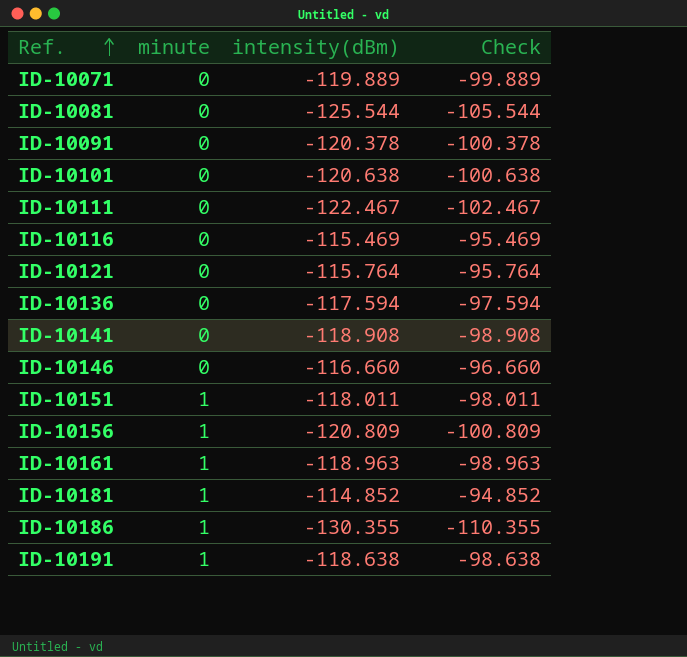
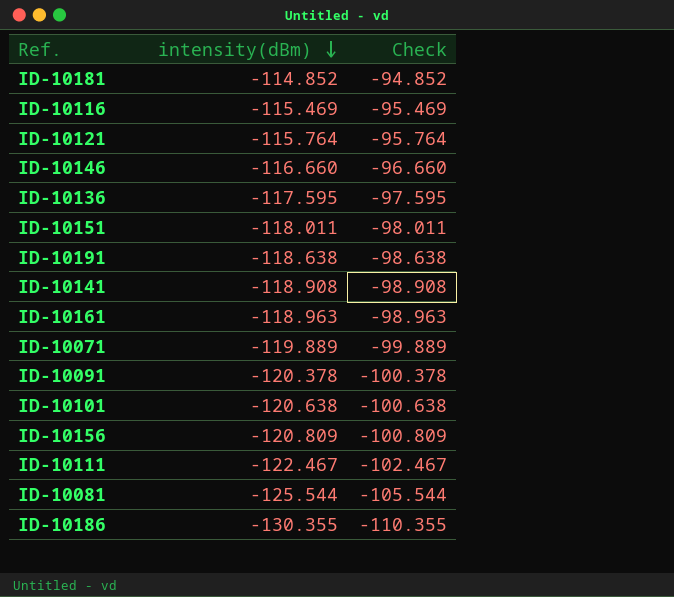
row order: Ref. ascending -> intensity(dBm) descending
column minute | position: 2 -> none
ID-10136 | intensity(dBm): -117.594 -> -117.595
ID-10136 | Check: -97.594 -> -97.595

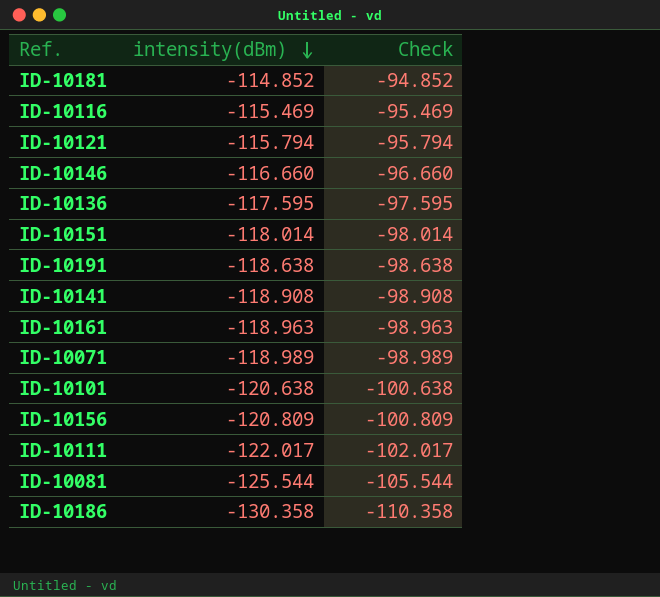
row ID-10091: -120.378 | -100.378 -> none
ID-10121 | intensity(dBm): -115.764 -> -115.794
ID-10121 | Check: -95.764 -> -95.794
ID-10151 | intensity(dBm): -118.011 -> -118.014
ID-10151 | Check: -98.011 -> -98.014
ID-10071 | intensity(dBm): -119.889 -> -118.989
ID-10071 | Check: -99.889 -> -98.989
ID-10111 | intensity(dBm): -122.467 -> -122.017
ID-10111 | Check: -102.467 -> -102.017
ID-10186 | intensity(dBm): -130.355 -> -130.358
ID-10186 | Check: -110.355 -> -110.358

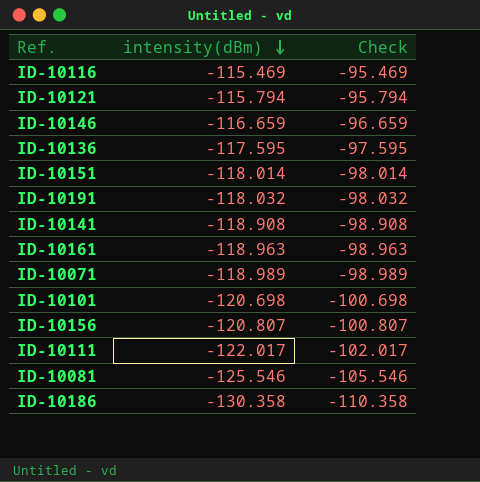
row ID-10181: -114.852 | -94.852 -> none
ID-10146 | intensity(dBm): -116.660 -> -116.659
ID-10146 | Check: -96.660 -> -96.659
ID-10191 | intensity(dBm): -118.638 -> -118.032
ID-10191 | Check: -98.638 -> -98.032
ID-10101 | intensity(dBm): -120.638 -> -120.698
ID-10101 | Check: -100.638 -> -100.698
ID-10156 | intensity(dBm): -120.809 -> -120.807
ID-10156 | Check: -100.809 -> -100.807
ID-10081 | intensity(dBm): -125.544 -> -125.546
ID-10081 | Check: -105.544 -> -105.546

